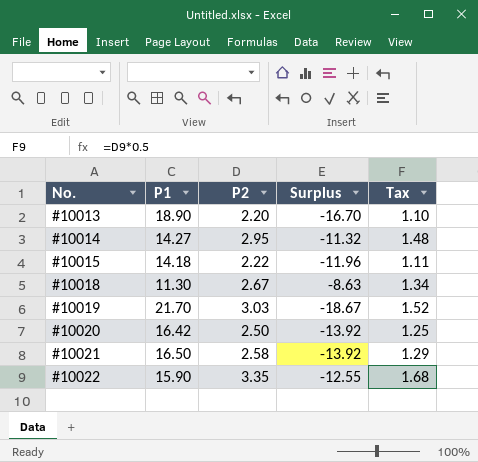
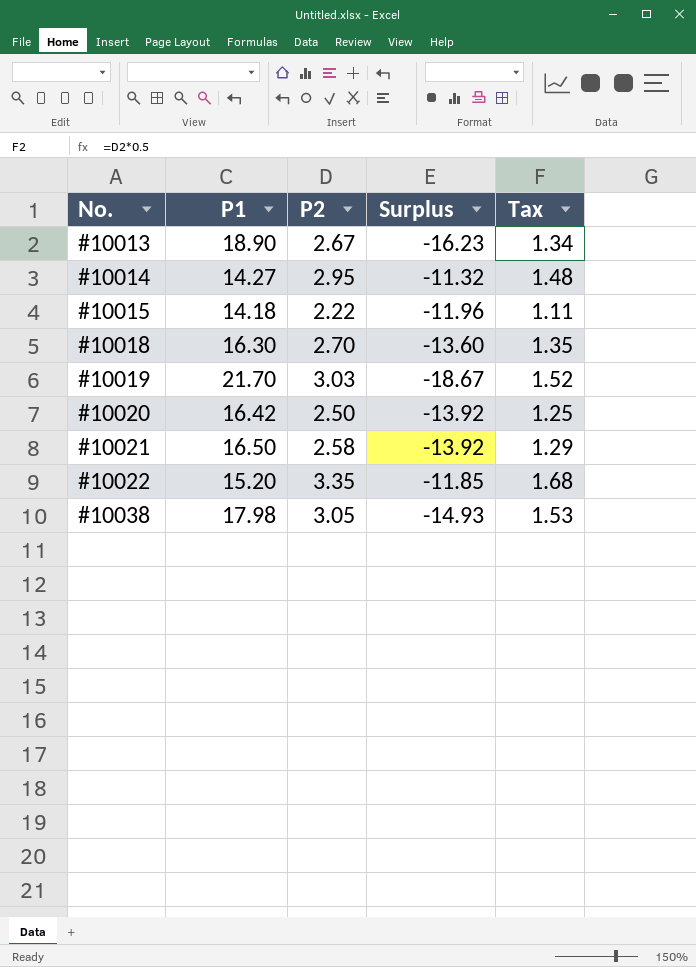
#10013 | P2: 2.20 -> 2.67
#10013 | Surplus: -16.70 -> -16.23
#10013 | Tax: 1.10 -> 1.34
#10018 | P1: 11.30 -> 16.30
#10018 | P2: 2.67 -> 2.70
#10018 | Surplus: -8.63 -> -13.60
#10018 | Tax: 1.34 -> 1.35
#10022 | P1: 15.90 -> 15.20
#10022 | Surplus: -12.55 -> -11.85
row #10038: none -> 17.98 | 3.05 | -14.93 | 1.53

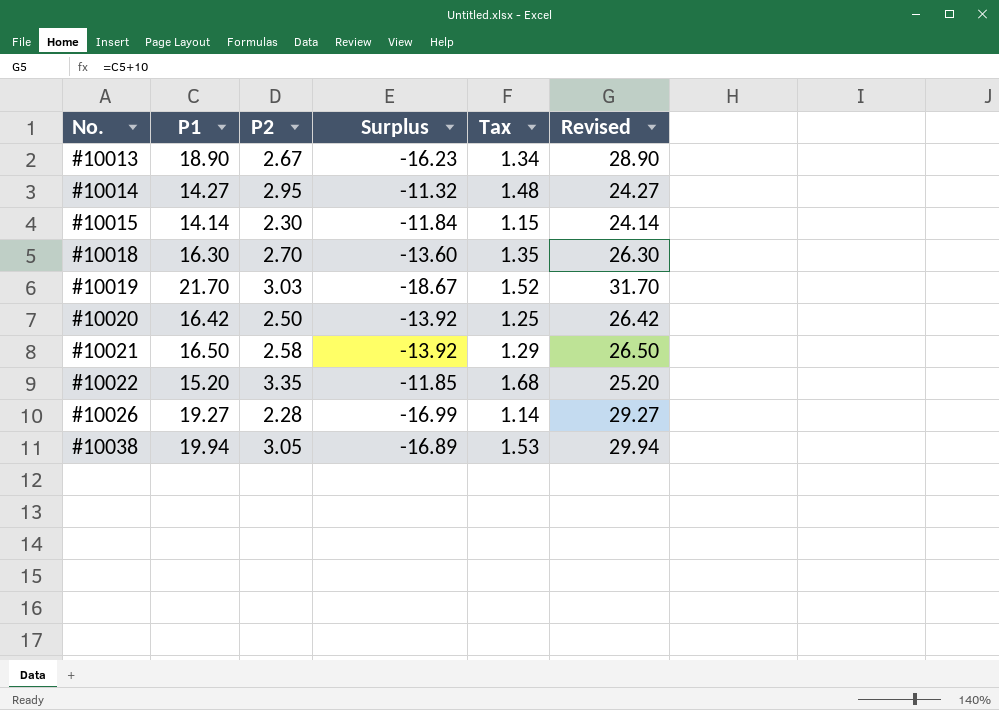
column Revised | formula: none -> [P1] + 10
#10015 | P1: 14.18 -> 14.14
#10015 | P2: 2.22 -> 2.30
#10015 | Surplus: -11.96 -> -11.84
#10015 | Tax: 1.11 -> 1.15
row #10026: none -> 19.27 | 2.28 | -16.99 | 1.14 | 29.27
#10038 | P1: 17.98 -> 19.94
#10038 | Surplus: -14.93 -> -16.89

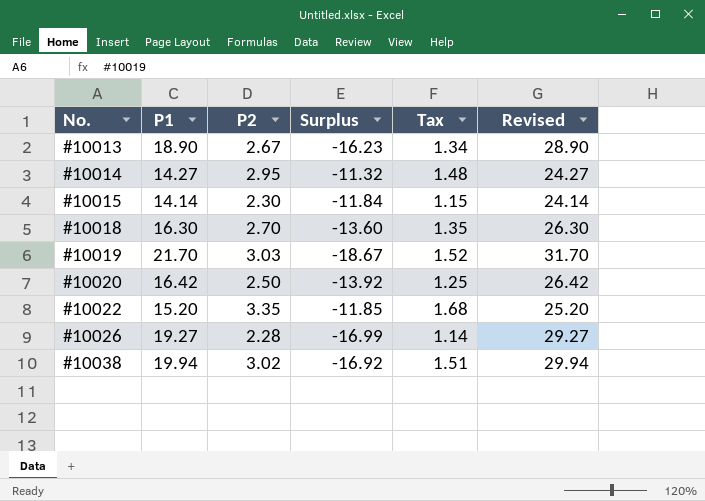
row #10021: 16.50 | 2.58 | -13.92 | 1.29 | 26.50 -> none
#10038 | P2: 3.05 -> 3.02
#10038 | Surplus: -16.89 -> -16.92
#10038 | Tax: 1.53 -> 1.51

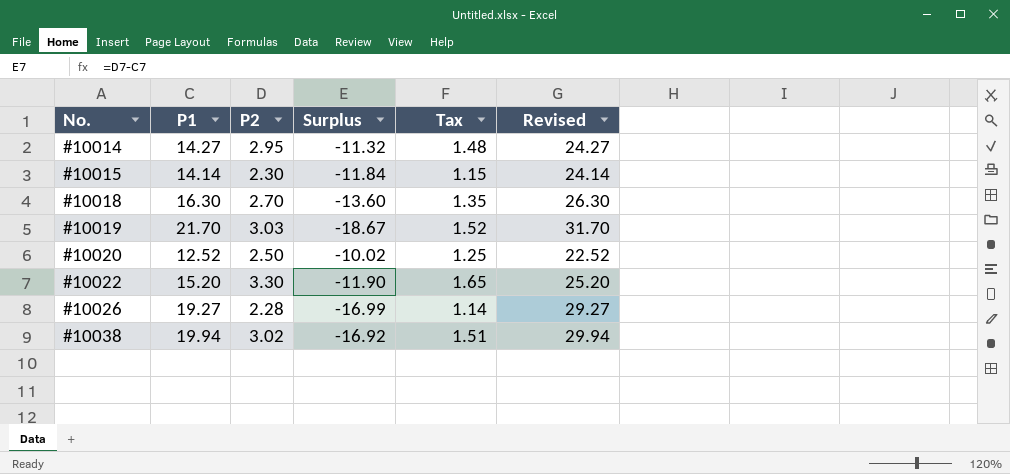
row #10013: 18.90 | 2.67 | -16.23 | 1.34 | 28.90 -> none
#10020 | P1: 16.42 -> 12.52
#10020 | Surplus: -13.92 -> -10.02
#10020 | Revised: 26.42 -> 22.52
#10022 | P2: 3.35 -> 3.30
#10022 | Surplus: -11.85 -> -11.90
#10022 | Tax: 1.68 -> 1.65

